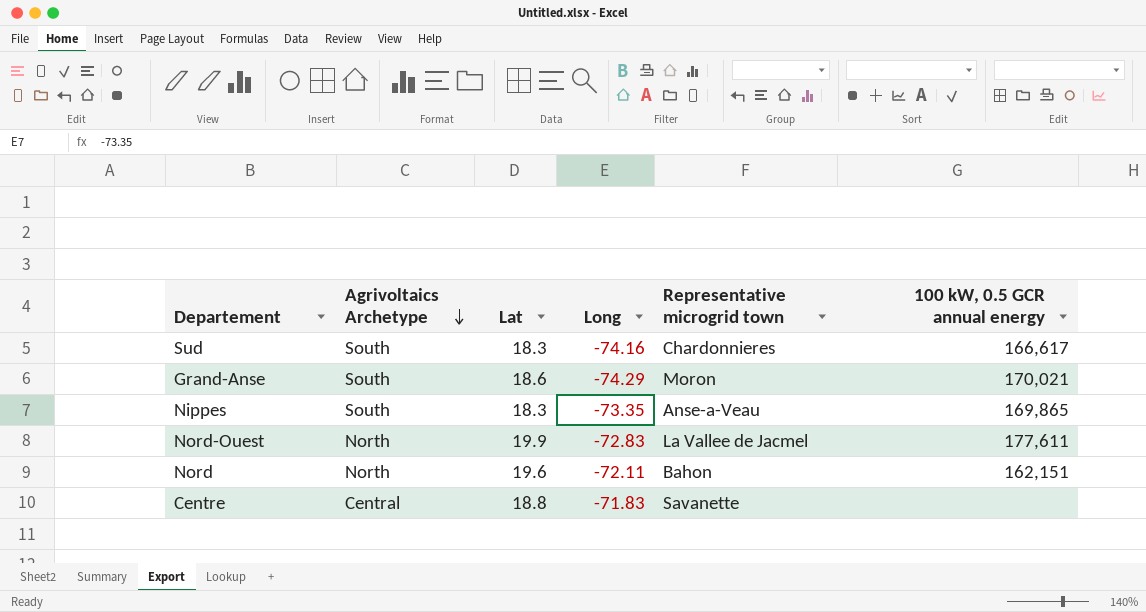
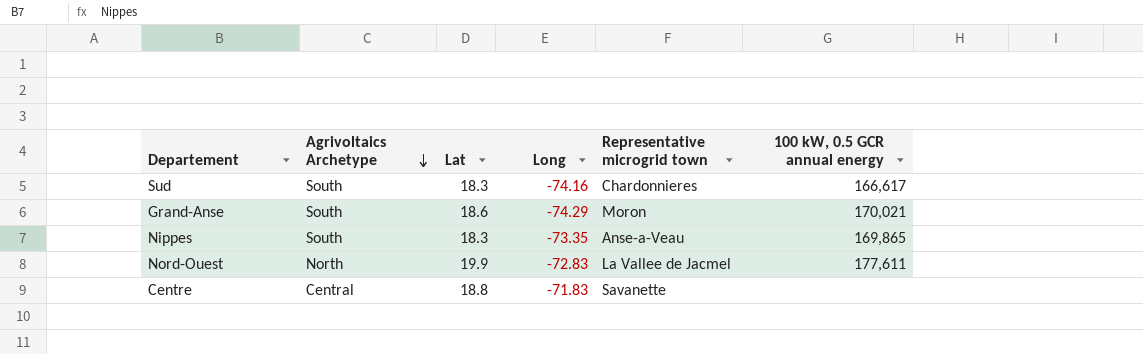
row Nord: North | 19.6 | -72.11 | Bahon | 162,151 -> none

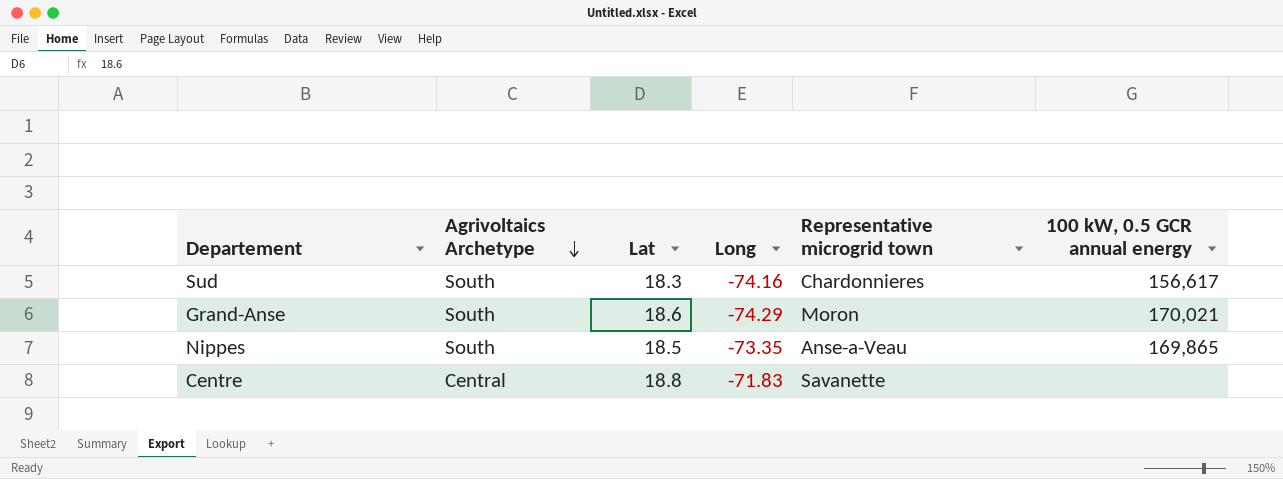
row Nord-Ouest: North | 19.9 | -72.83 | La Vallee de Jacmel | 177,611 -> none
Sud | 100 kW, 0.5 GCR annual energy: 166,617 -> 156,617
Nippes | Lat: 18.3 -> 18.5

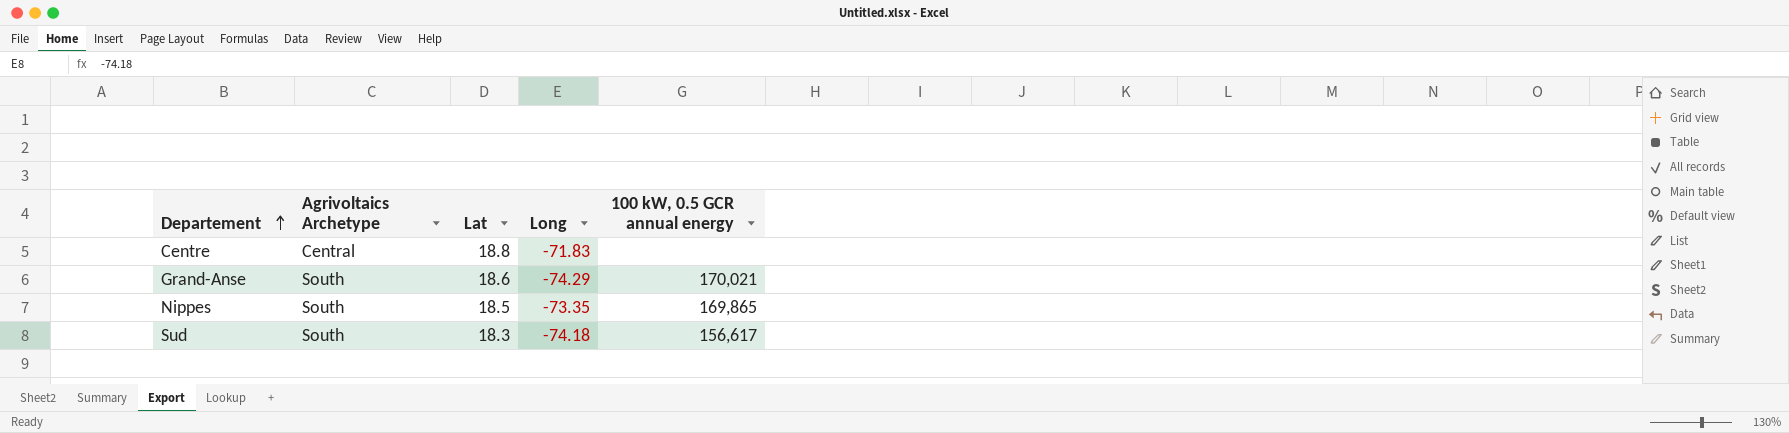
row order: Agrivoltaics Archetype descending -> Departement ascending
column Representative microgrid town | position: 5 -> none
Sud | Long: -74.16 -> -74.18

